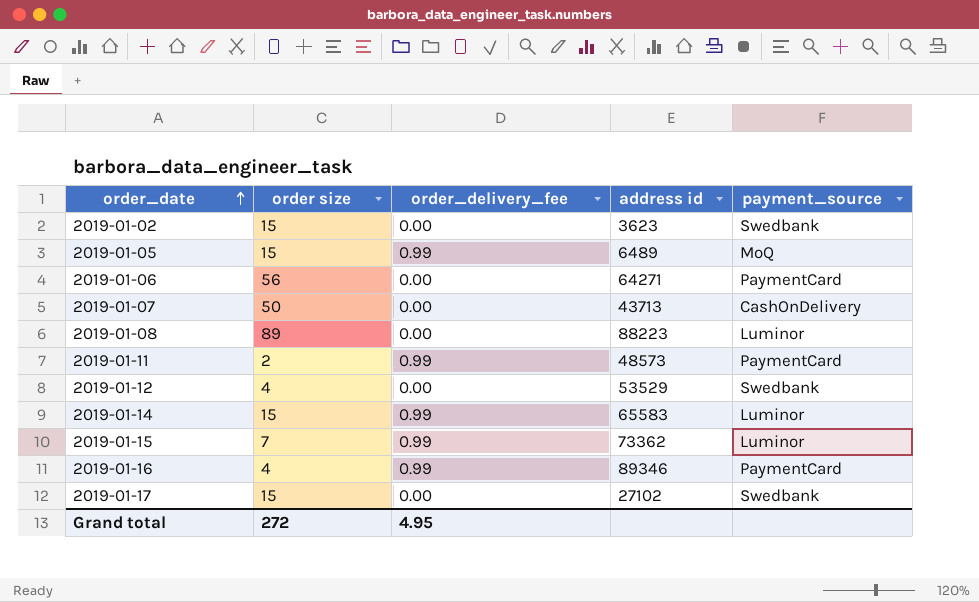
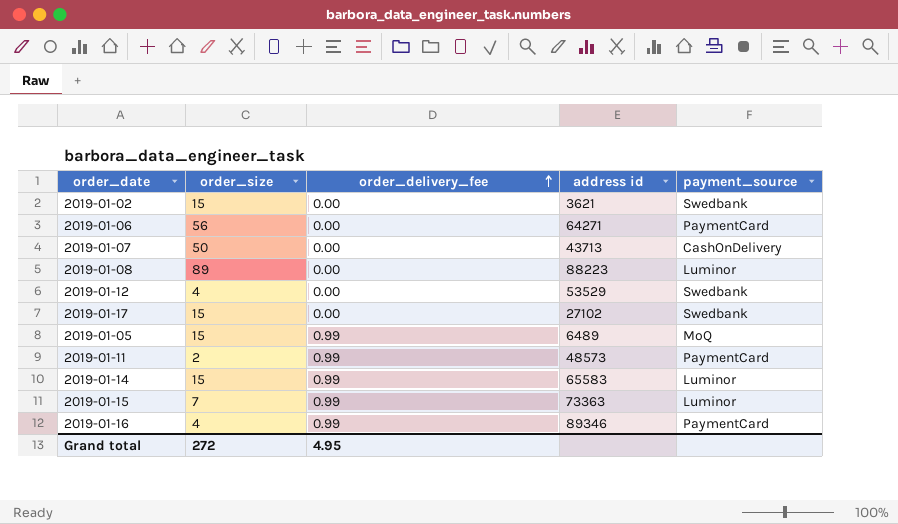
row order: order_date ascending -> order_delivery_fee ascending
column name: order size -> order_size
2019-01-02 | address id: 3623 -> 3621
2019-01-15 | address id: 73362 -> 73363

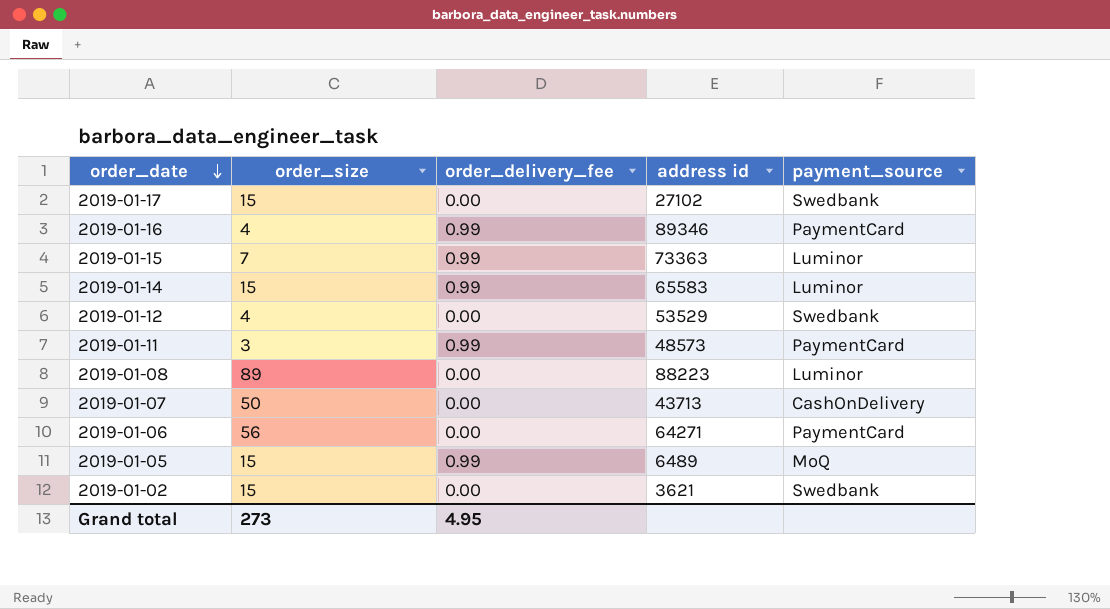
row order: order_delivery_fee ascending -> order_date descending
2019-01-11 | order_size: 2 -> 3
Grand total | order_size: 272 -> 273

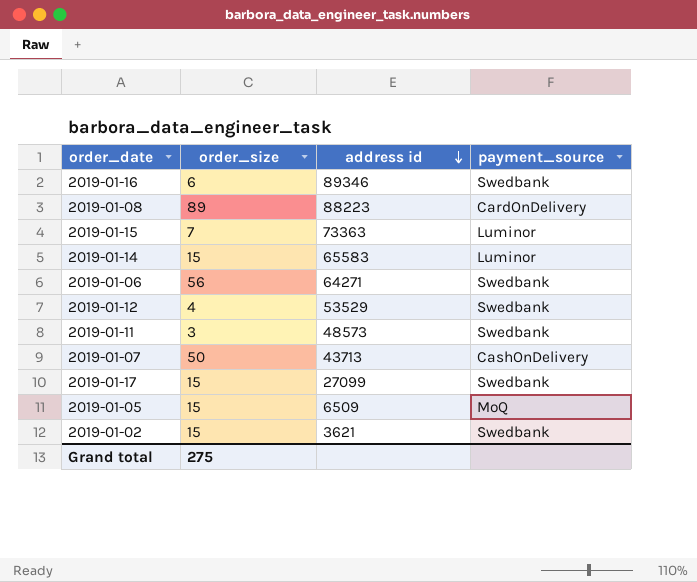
row order: order_date descending -> address id descending
column order_delivery_fee | position: 3 -> none
2019-01-16 | order_size: 4 -> 6
2019-01-16 | payment_source: PaymentCard -> Swedbank
2019-01-08 | payment_source: Luminor -> CardOnDelivery
2019-01-06 | payment_source: PaymentCard -> Swedbank
2019-01-11 | payment_source: PaymentCard -> Swedbank
2019-01-17 | address id: 27102 -> 27099
2019-01-05 | address id: 6489 -> 6509
Grand total | order_size: 273 -> 275

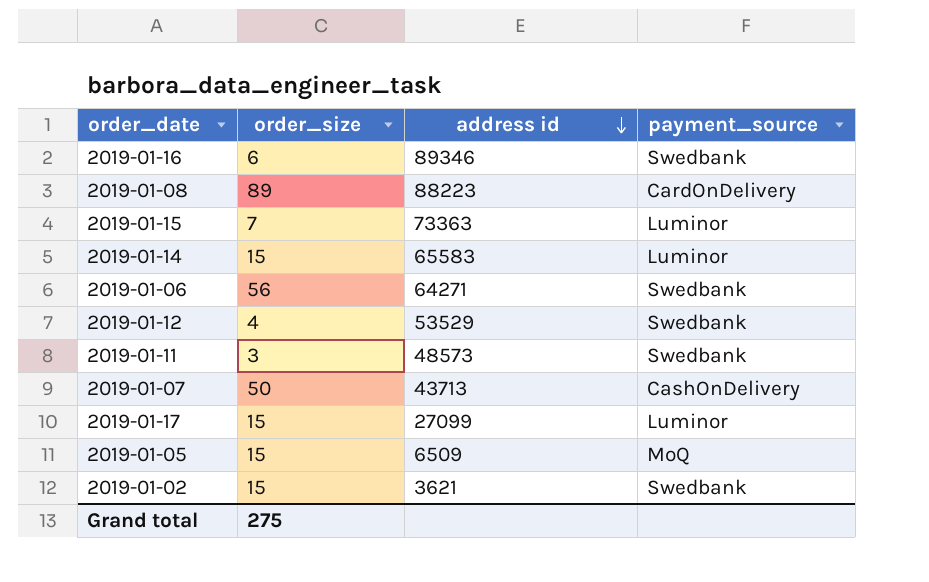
2019-01-17 | payment_source: Swedbank -> Luminor

